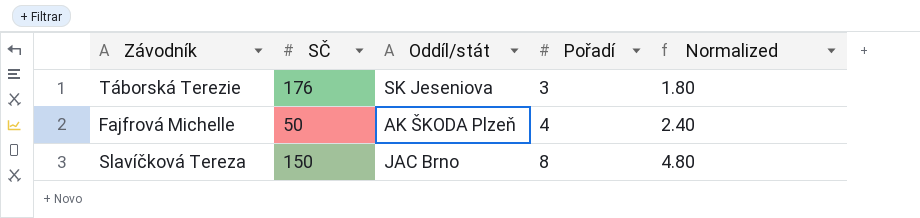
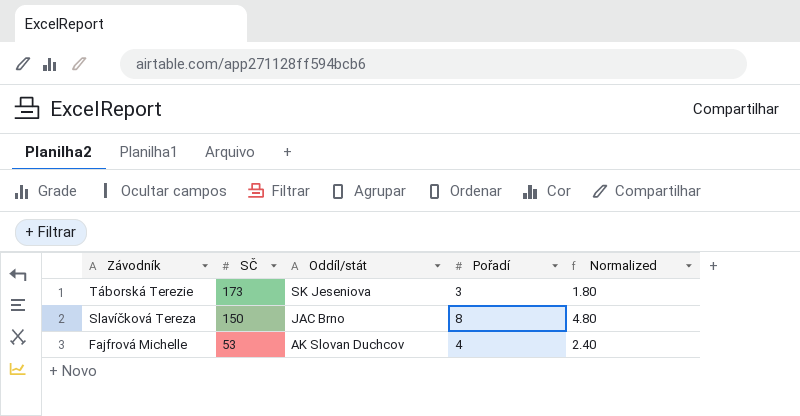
row order: Pořadí ascending -> Závodník descending
Táborská Terezie | SČ: 176 -> 173
Fajfrová Michelle | SČ: 50 -> 53
Fajfrová Michelle | Oddíl/stát: AK ŠKODA Plzeň -> AK Slovan Duchcov

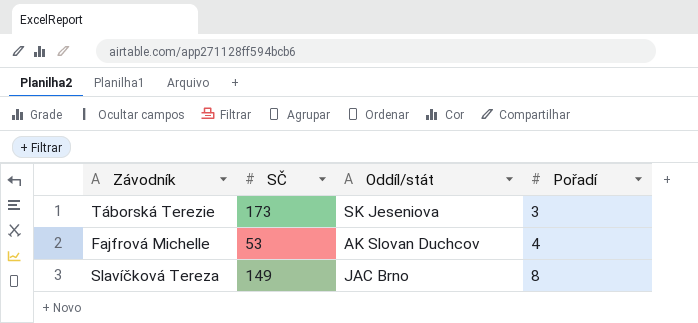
row order: Závodník descending -> Pořadí ascending
column Normalized | formula: [Pořadí] * 0.6 -> none
Slavíčková Tereza | SČ: 150 -> 149

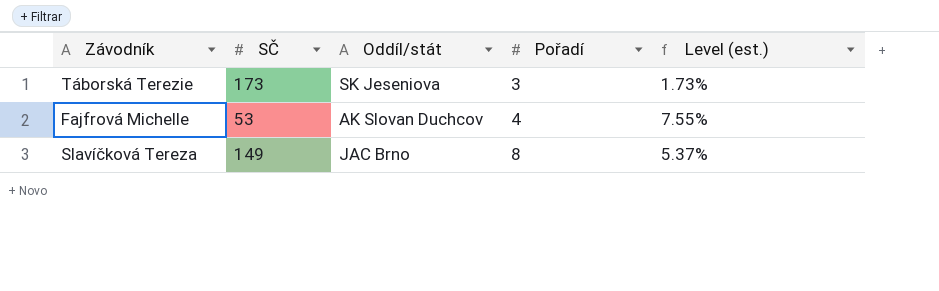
column Level (est.) | formula: none -> [Pořadí] / [SČ]

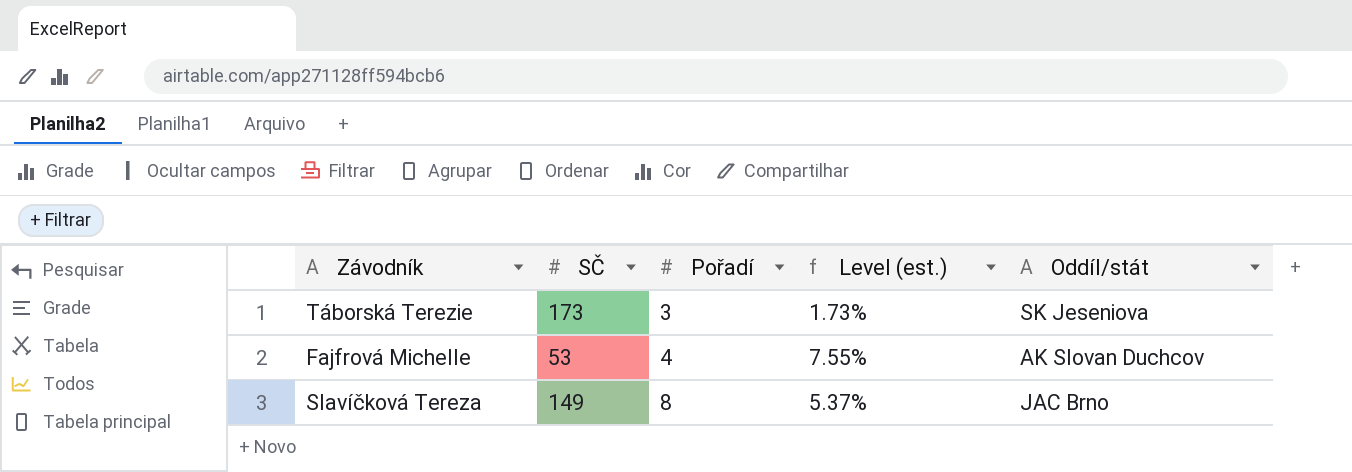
column Oddíl/stát | position: 3 -> 5

